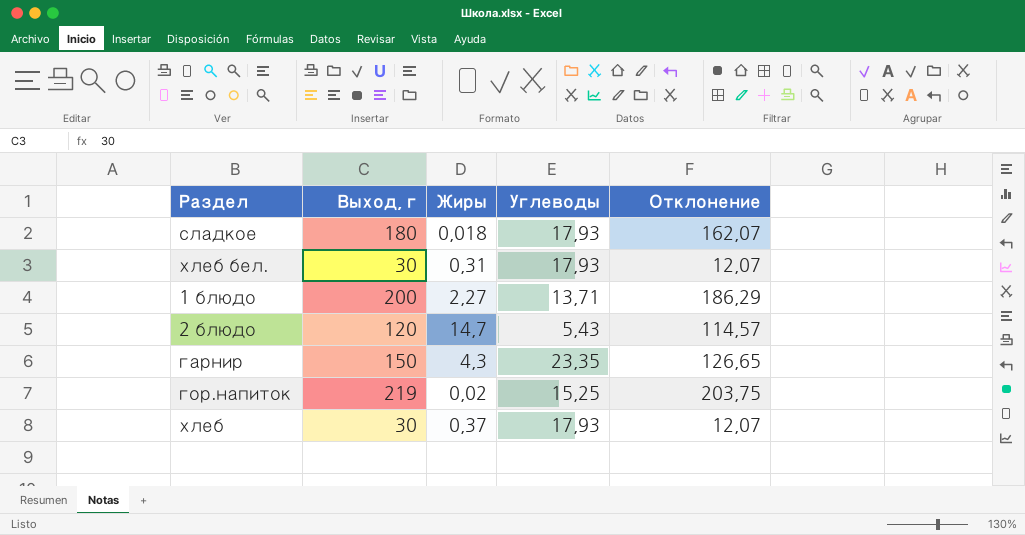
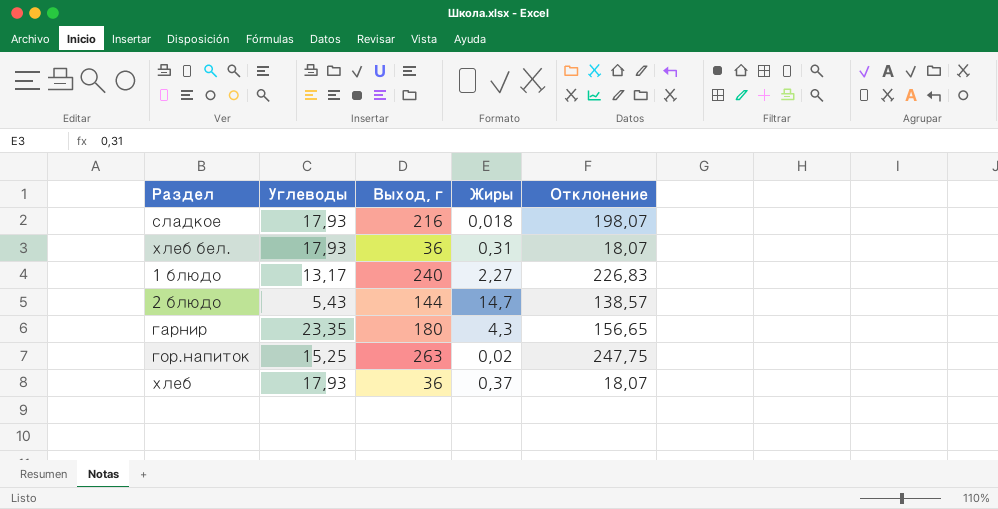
column Углеводы | position: 4 -> 2
сладкое | Выход, г: 180 -> 216
сладкое | Отклонение: 162,07 -> 198,07
хлеб бел. | Выход, г: 30 -> 36
хлеб бел. | Отклонение: 12,07 -> 18,07
1 блюдо | Углеводы: 13,71 -> 13,17
1 блюдо | Выход, г: 200 -> 240
1 блюдо | Отклонение: 186,29 -> 226,83
2 блюдо | Выход, г: 120 -> 144
2 блюдо | Отклонение: 114,57 -> 138,57
гарнир | Выход, г: 150 -> 180
гарнир | Отклонение: 126,65 -> 156,65
гор.напиток | Выход, г: 219 -> 263
гор.напиток | Отклонение: 203,75 -> 247,75
хлеб | Выход, г: 30 -> 36
хлеб | Отклонение: 12,07 -> 18,07

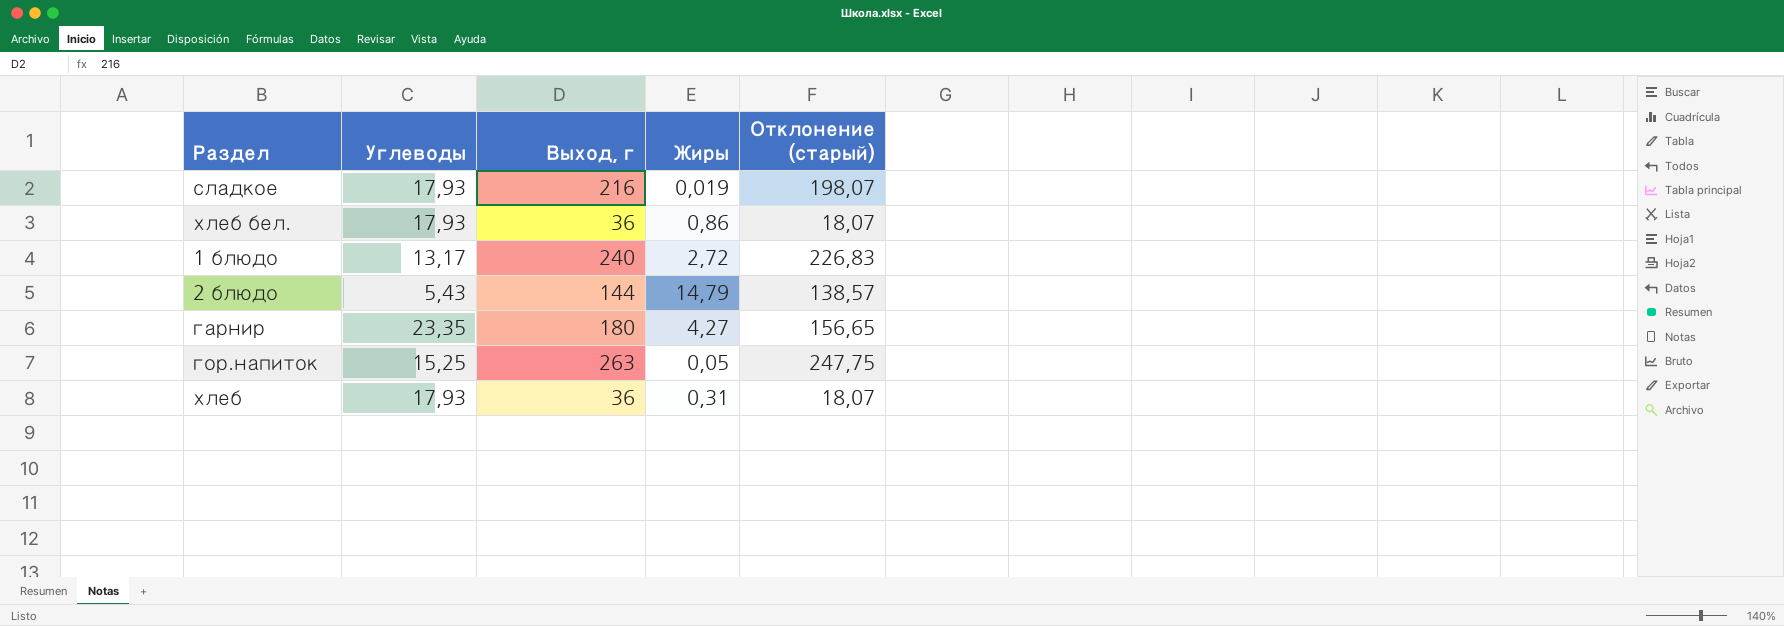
column name: Отклонение -> Отклонение (старый)
сладкое | Жиры: 0,018 -> 0,019
хлеб бел. | Жиры: 0,31 -> 0,86
1 блюдо | Жиры: 2,27 -> 2,72
2 блюдо | Жиры: 14,7 -> 14,79
гарнир | Жиры: 4,3 -> 4,27
гор.напиток | Жиры: 0,02 -> 0,05
хлеб | Жиры: 0,37 -> 0,31

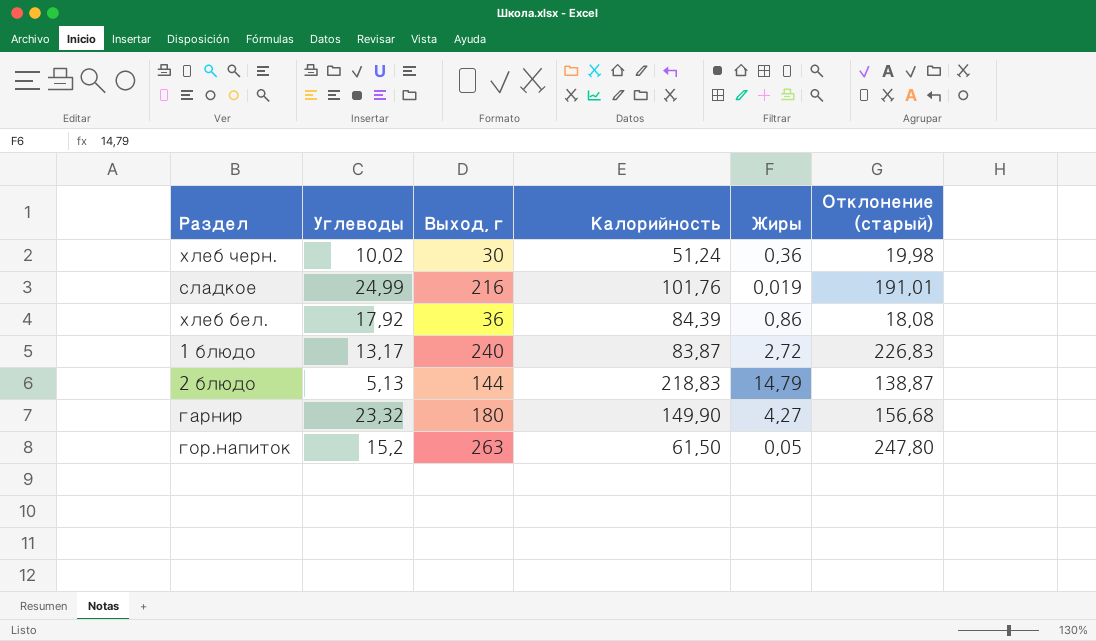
column Калорийность | position: none -> 4
row хлеб: 17,93 | 36 | 0,31 | 18,07 -> none
row хлеб черн.: none -> 10,02 | 30 | 51,24 | 0,36 | 19,98
сладкое | Углеводы: 17,93 -> 24,99
сладкое | Отклонение (старый): 198,07 -> 191,01
хлеб бел. | Углеводы: 17,93 -> 17,92
хлеб бел. | Отклонение (старый): 18,07 -> 18,08
2 блюдо | Углеводы: 5,43 -> 5,13
2 блюдо | Отклонение (старый): 138,57 -> 138,87
гарнир | Углеводы: 23,35 -> 23,32
гарнир | Отклонение (старый): 156,65 -> 156,68
гор.напиток | Углеводы: 15,25 -> 15,2
гор.напиток | Отклонение (старый): 247,75 -> 247,80

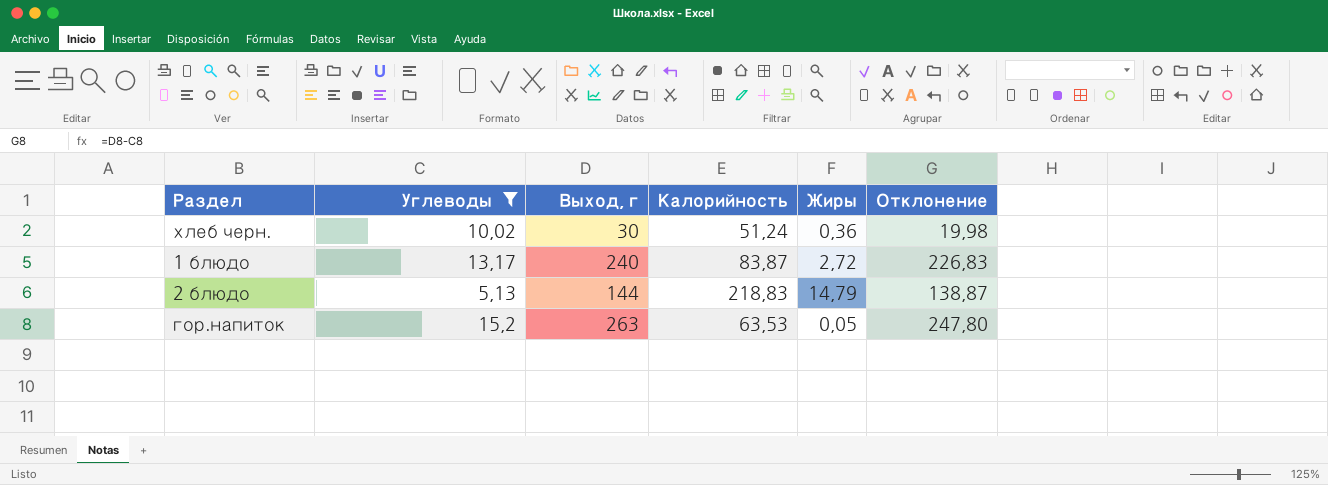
filter: none -> Углеводы <= 15,2
column name: Отклонение (старый) -> Отклонение
гор.напиток | Калорийность: 61,50 -> 63,53

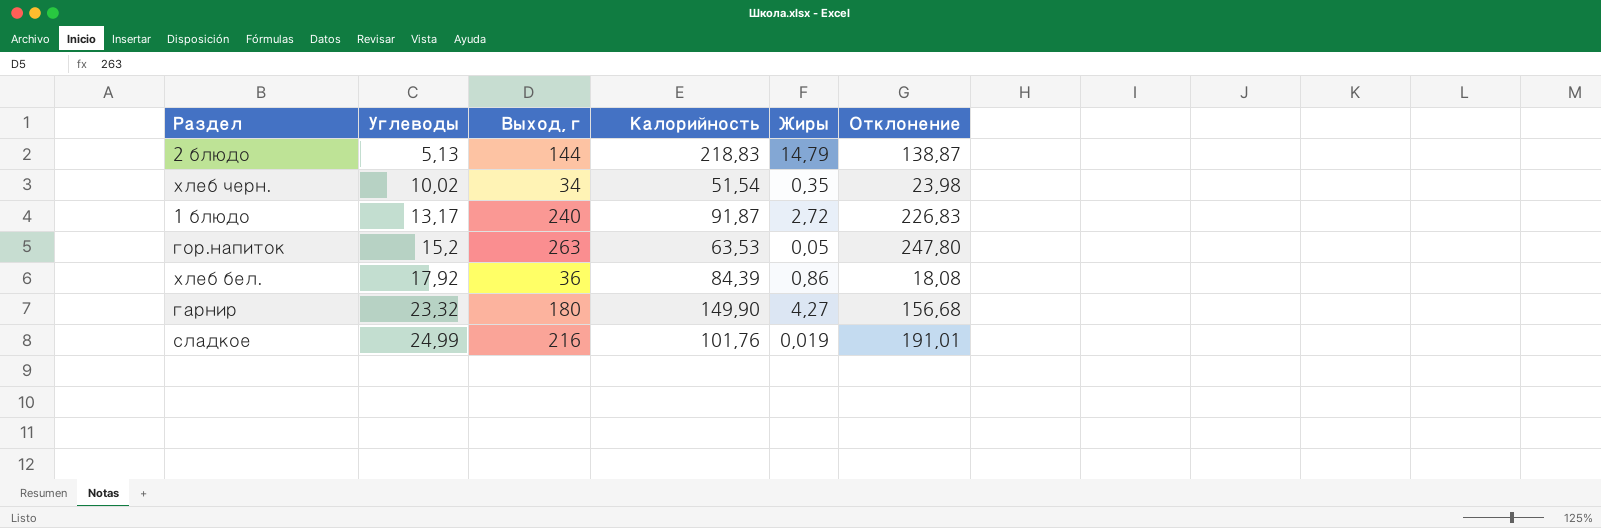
filter: Углеводы <= 15,2 -> none
row order: none -> Углеводы ascending
хлеб черн. | Выход, г: 30 -> 34
хлеб черн. | Калорийность: 51,24 -> 51,54
хлеб черн. | Жиры: 0,36 -> 0,35
хлеб черн. | Отклонение: 19,98 -> 23,98
1 блюдо | Калорийность: 83,87 -> 91,87

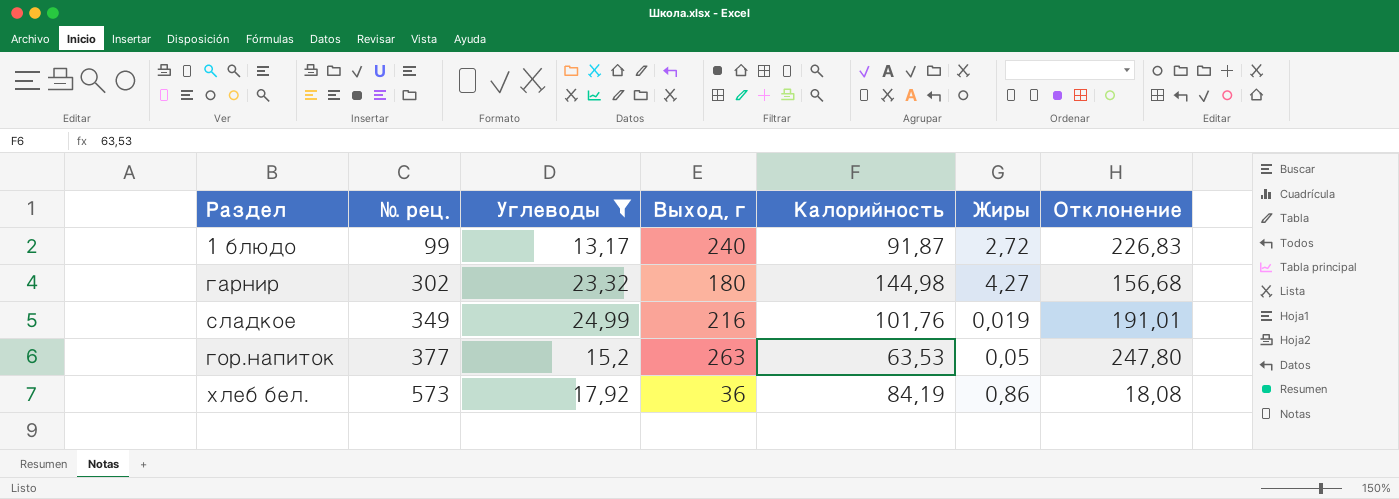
filter: none -> Углеводы >= 13,17
row order: Углеводы ascending -> № рец. ascending
column № рец. | position: none -> 2
гарнир | Калорийность: 149,90 -> 144,98
хлеб бел. | Калорийность: 84,39 -> 84,19

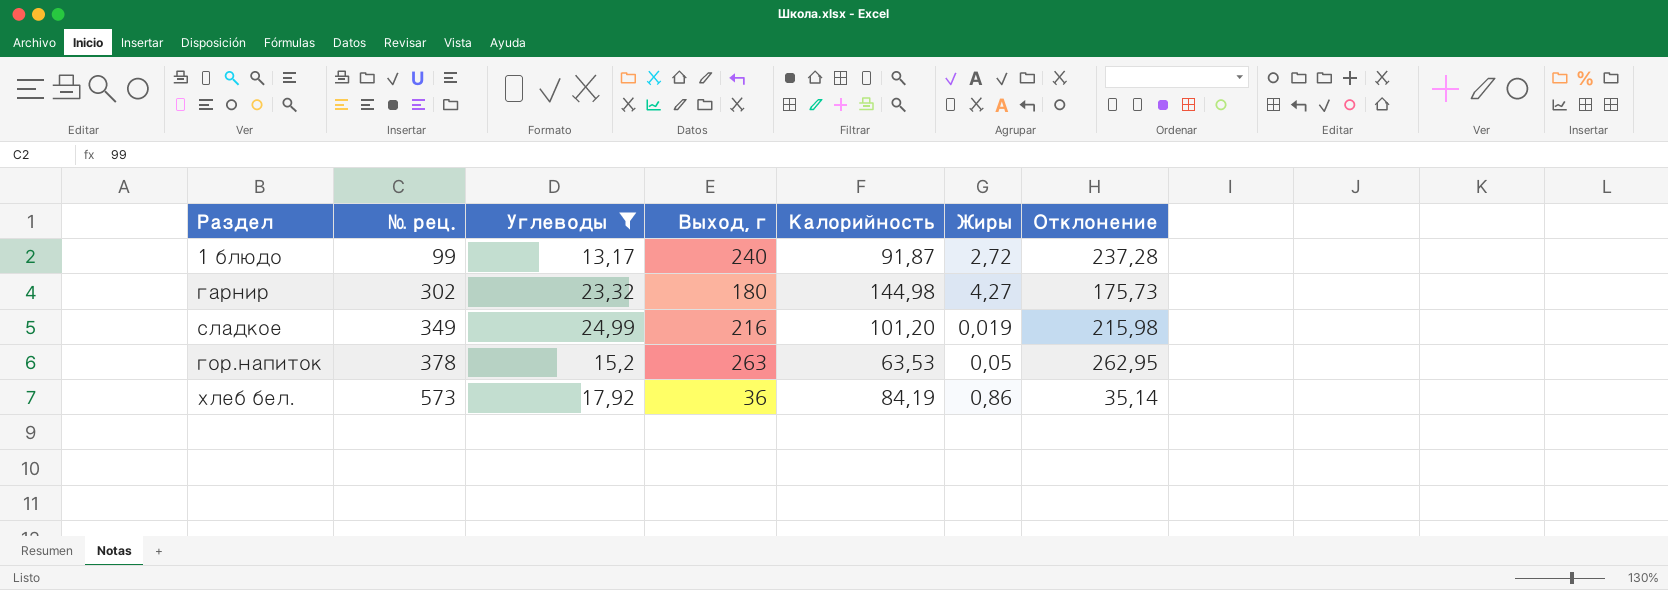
column Отклонение | formula: [Выход, г] - [Углеводы] -> [Выход, г] - [Жиры]
сладкое | Калорийность: 101,76 -> 101,20
гор.напиток | № рец.: 377 -> 378

